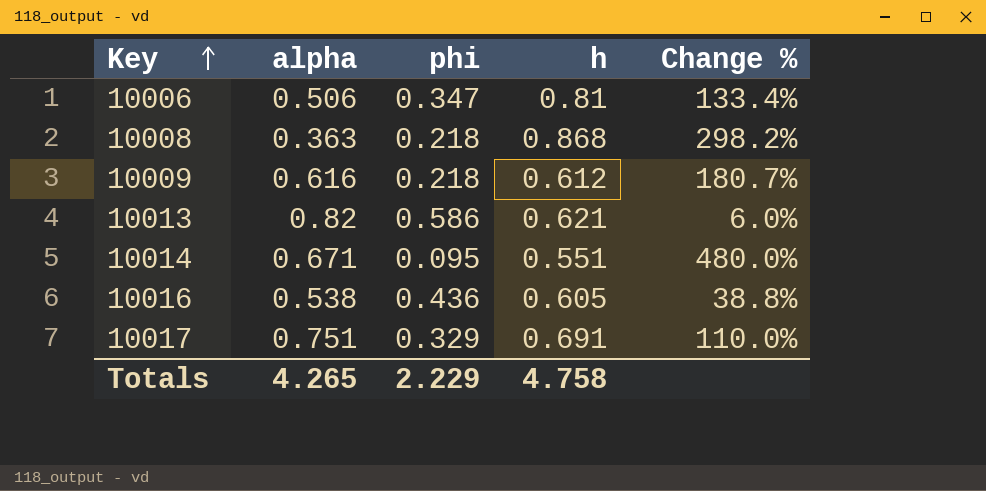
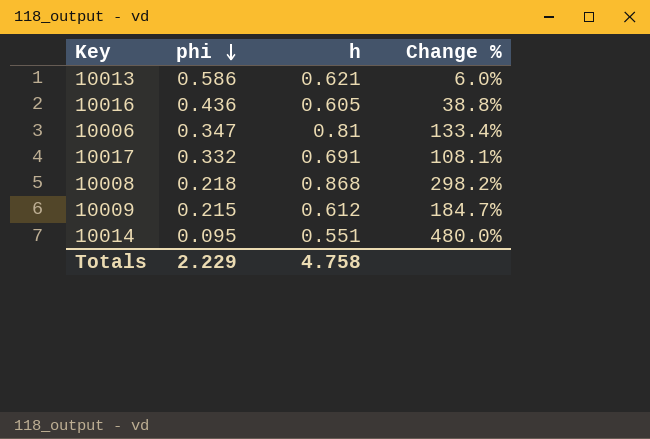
row order: Key ascending -> phi descending
column alpha | position: 2 -> none
10017 | phi: 0.329 -> 0.332
10017 | Change %: 110.0% -> 108.1%
10009 | phi: 0.218 -> 0.215
10009 | Change %: 180.7% -> 184.7%

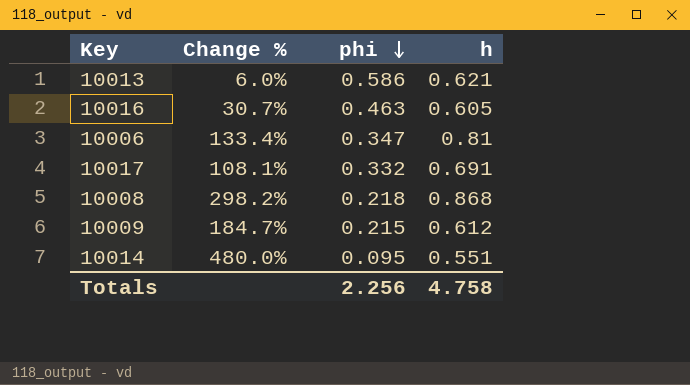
column Change % | position: 4 -> 2
10016 | Change %: 38.8% -> 30.7%
10016 | phi: 0.436 -> 0.463
Totals | phi: 2.229 -> 2.256

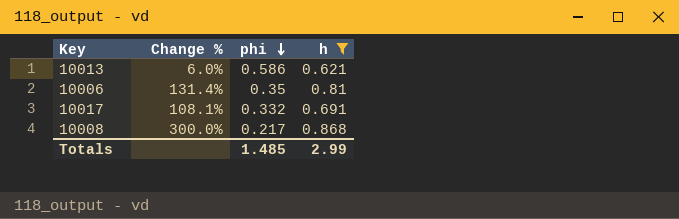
filter: none -> h >= 0.621
10006 | Change %: 133.4% -> 131.4%
10006 | phi: 0.347 -> 0.35
10008 | Change %: 298.2% -> 300.0%
10008 | phi: 0.218 -> 0.217
Totals | phi: 2.256 -> 1.485
Totals | h: 4.758 -> 2.99

